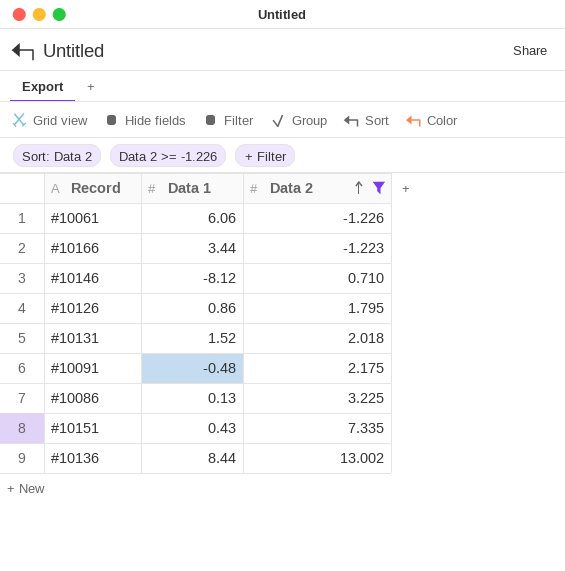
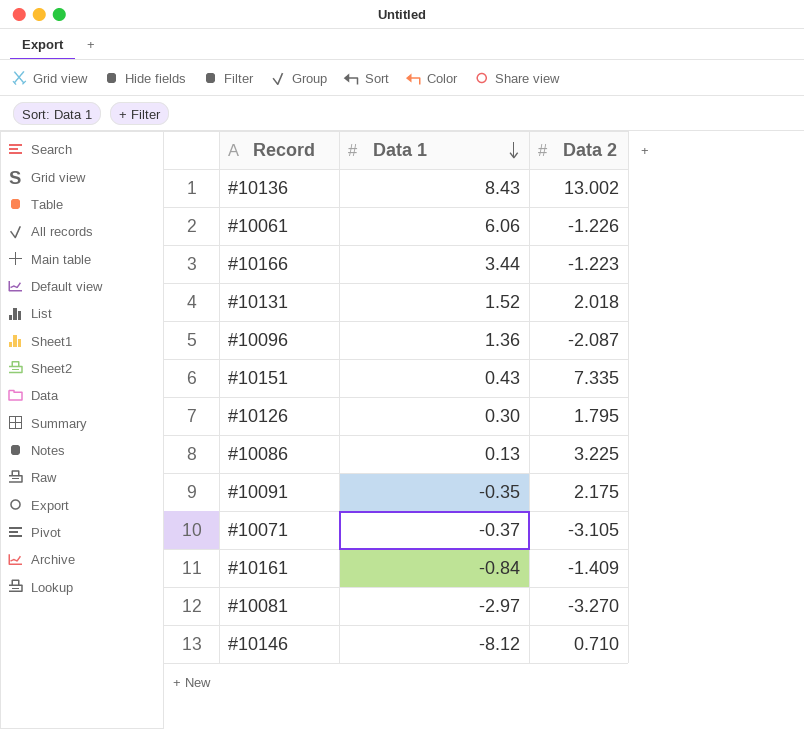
filter: Data 2 >= -1.226 -> none
row order: Data 2 ascending -> Data 1 descending
#10136 | Data 1: 8.44 -> 8.43
#10126 | Data 1: 0.86 -> 0.30
#10091 | Data 1: -0.48 -> -0.35

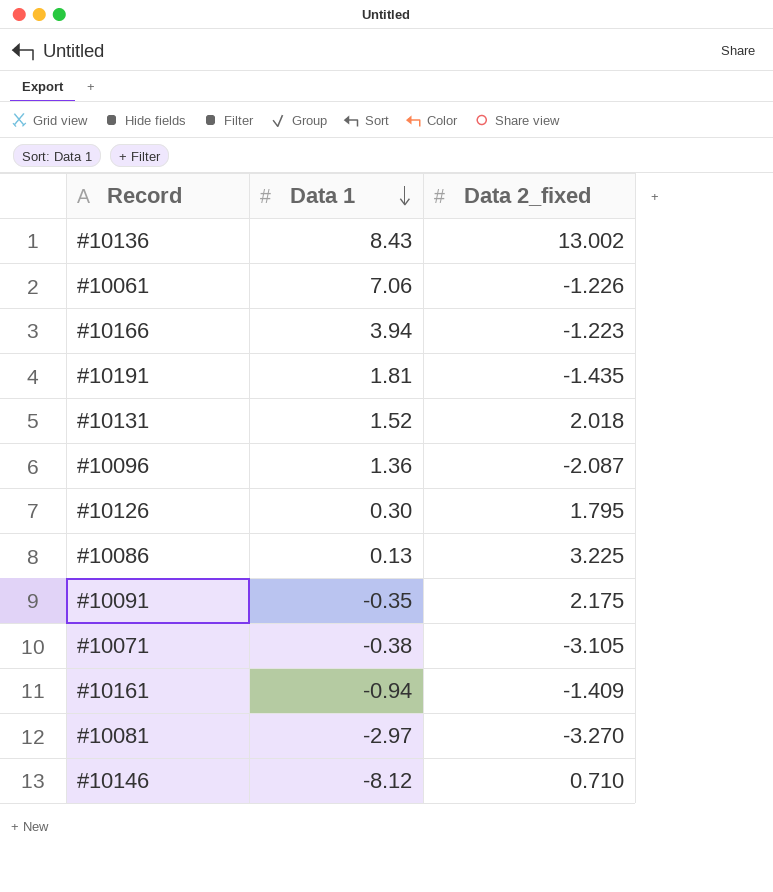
column name: Data 2 -> Data 2_fixed
row #10151: 0.43 | 7.335 -> none
#10061 | Data 1: 6.06 -> 7.06
#10166 | Data 1: 3.44 -> 3.94
row #10191: none -> 1.81 | -1.435
#10071 | Data 1: -0.37 -> -0.38
#10161 | Data 1: -0.84 -> -0.94

